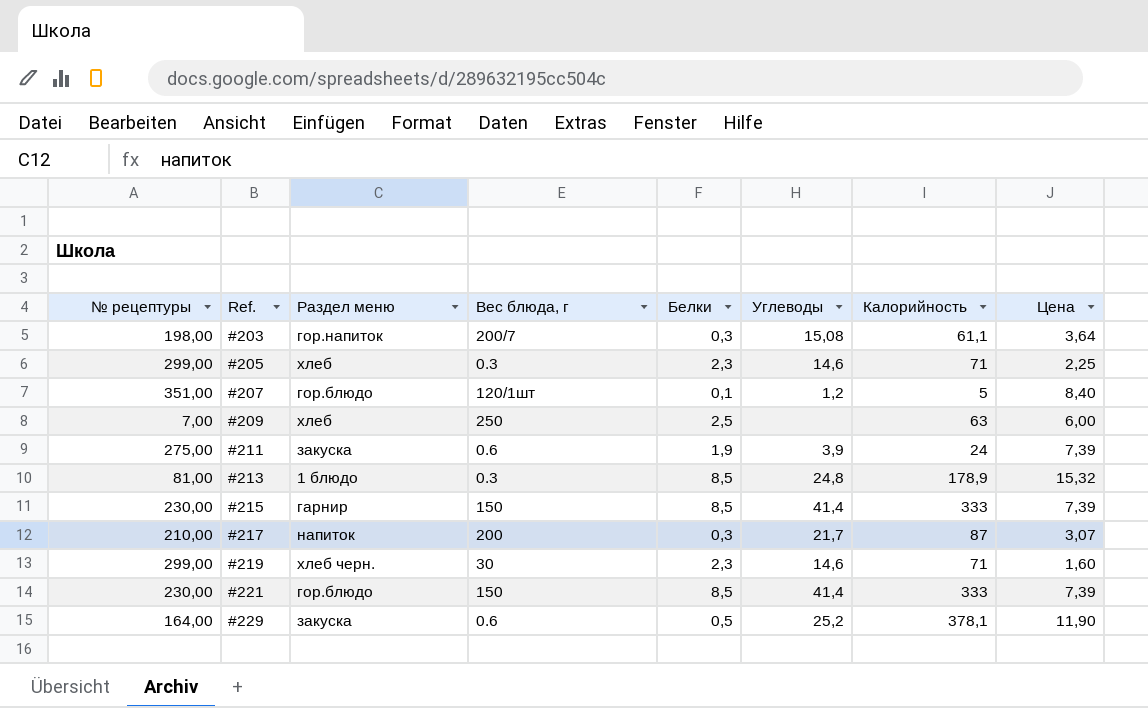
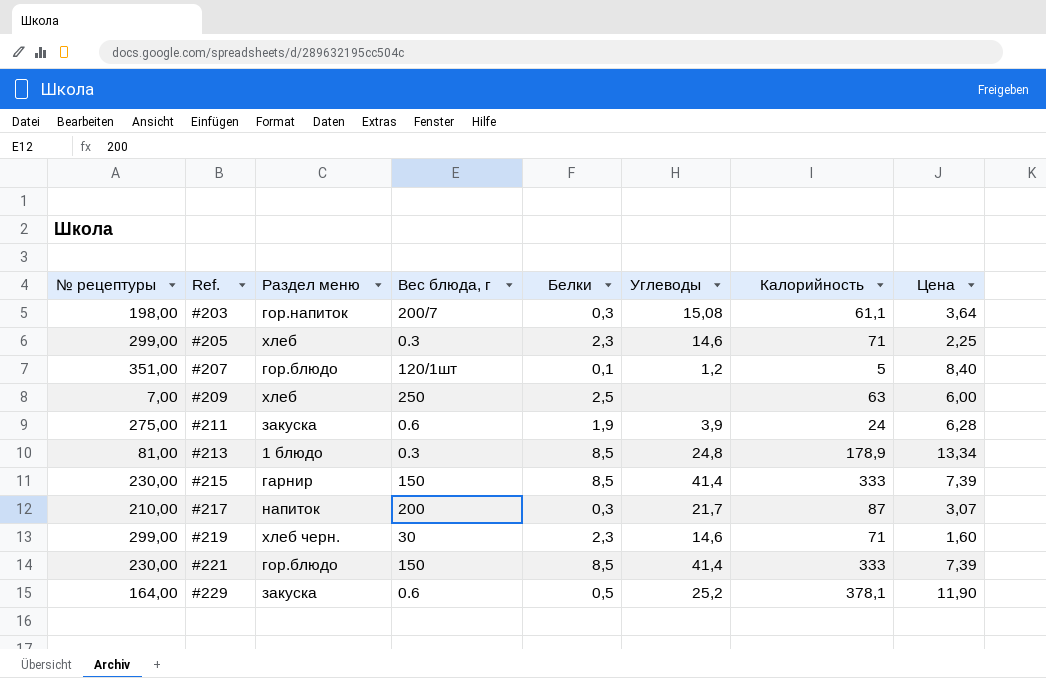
#211 | Цена: 7,39 -> 6,28
#213 | Цена: 15,32 -> 13,34

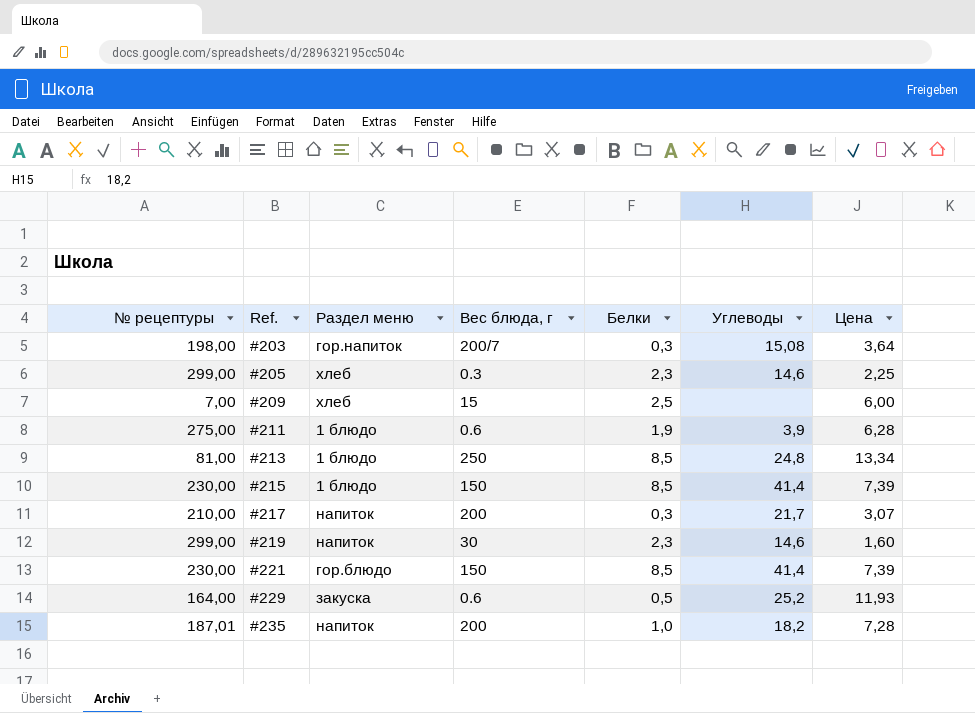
column Калорийность | position: 7 -> none
row #207: 351,00 | гор.блюдо | 120/1шт | 0,1 | 1,2 | 5 | 8,40 -> none
#209 | Вес блюда, г: 250 -> 15
#211 | Раздел меню: закуска -> 1 блюдо
#213 | Вес блюда, г: 0.3 -> 250
#215 | Раздел меню: гарнир -> 1 блюдо
#219 | Раздел меню: хлеб черн. -> напиток
#229 | Цена: 11,90 -> 11,93
row #235: none -> 187,01 | напиток | 200 | 1,0 | 18,2 | 7,28

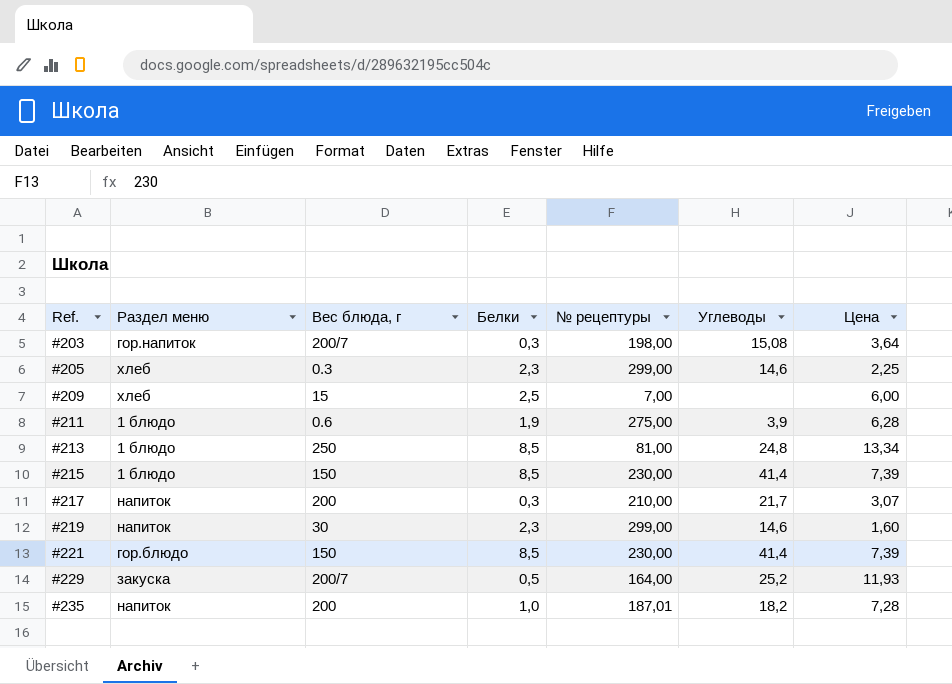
column № рецептуры | position: 1 -> 5
#229 | Вес блюда, г: 0.6 -> 200/7

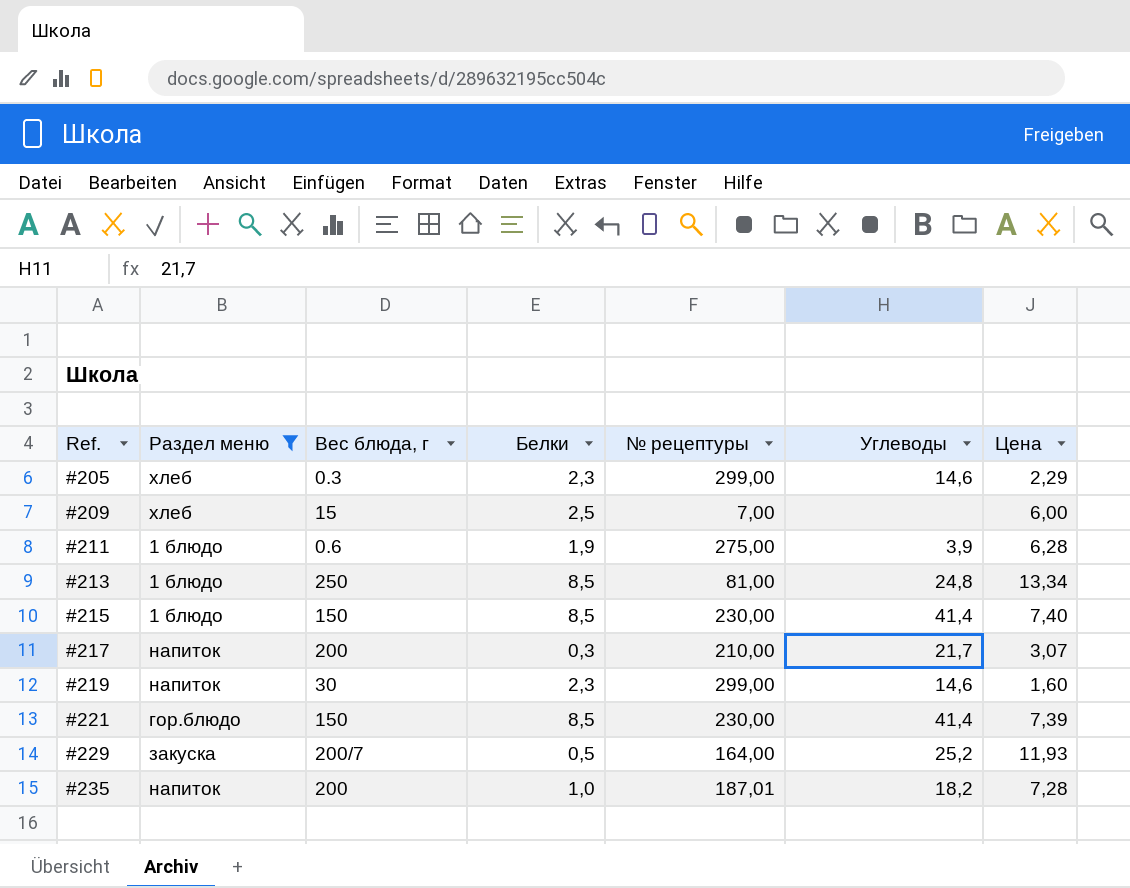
filter: none -> Раздел меню != гор.напиток
#205 | Цена: 2,25 -> 2,29
#215 | Цена: 7,39 -> 7,40

